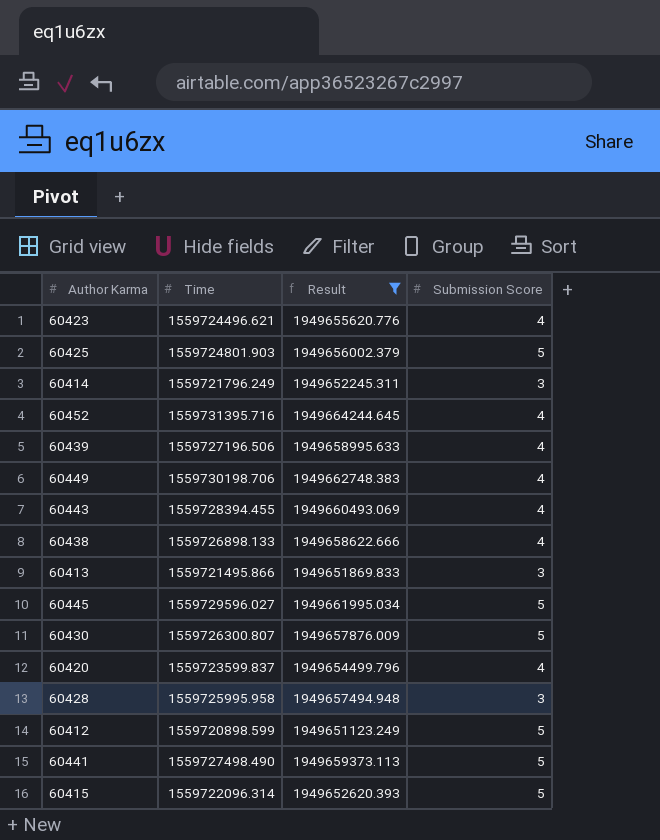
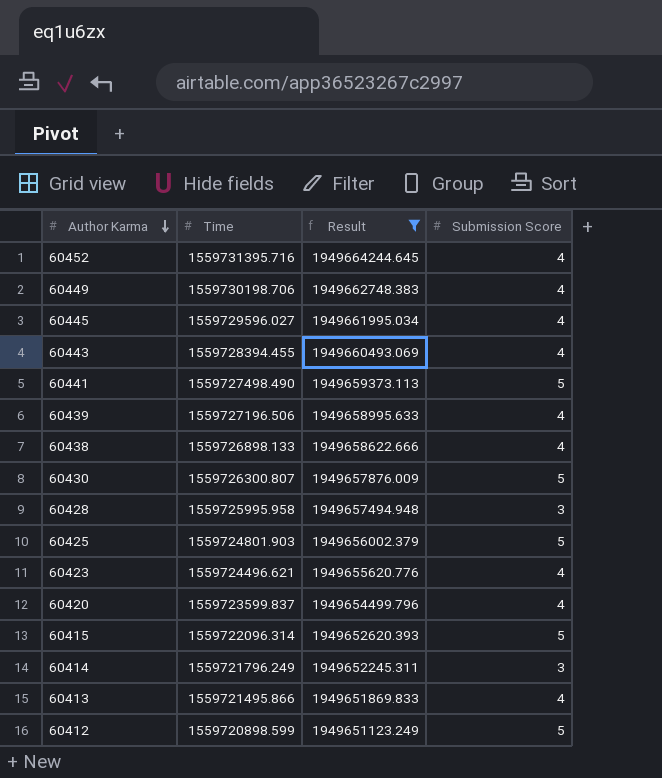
row order: none -> Author Karma descending
60445 | Submission Score: 5 -> 4
60413 | Submission Score: 3 -> 4

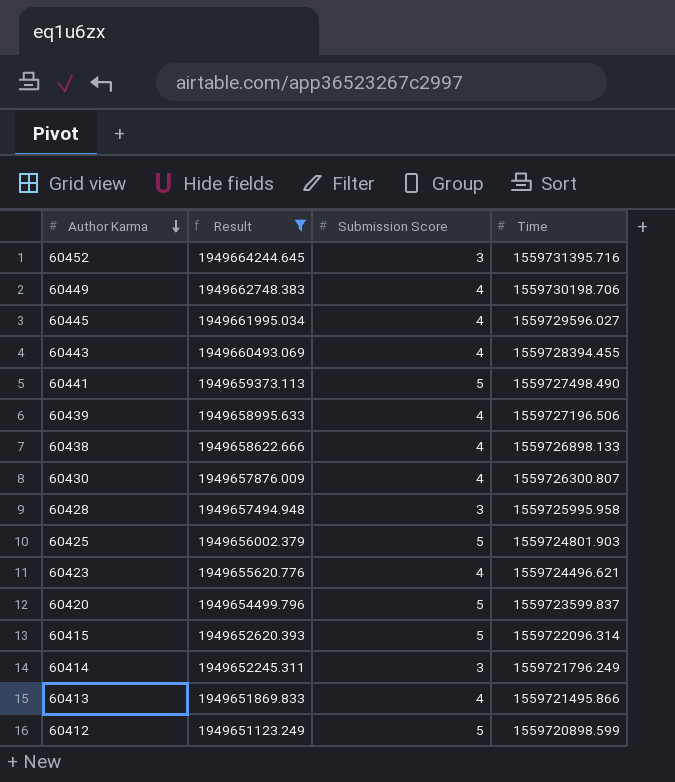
column Time | position: 2 -> 4
60452 | Submission Score: 4 -> 3
60430 | Submission Score: 5 -> 4
60420 | Submission Score: 4 -> 5

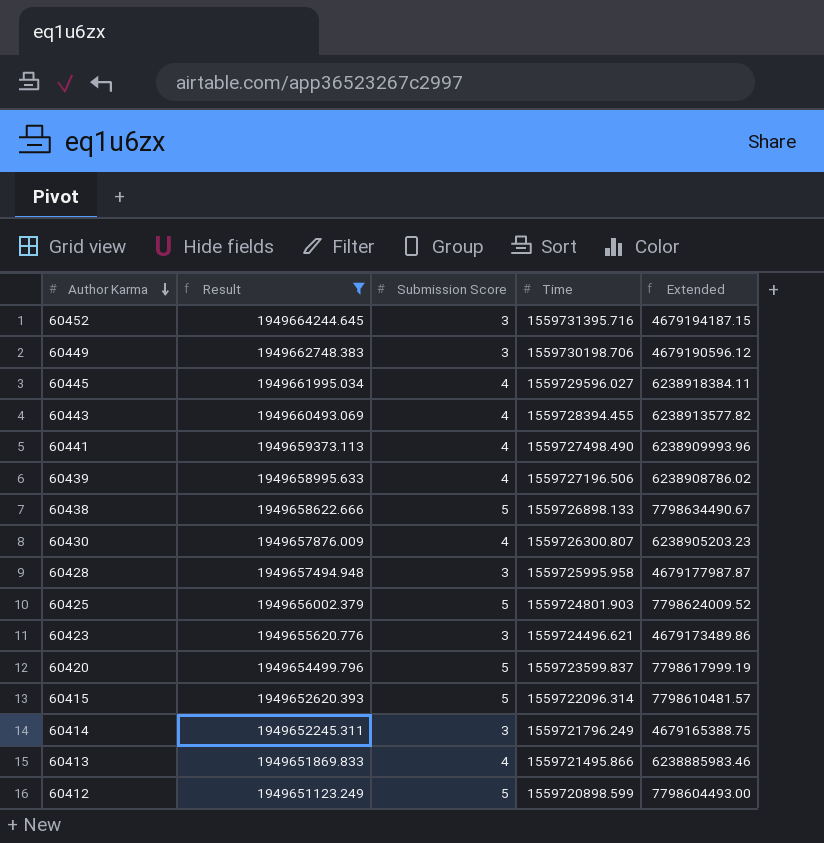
column Extended | formula: none -> [Submission Score] * [Time]
60449 | Submission Score: 4 -> 3
60441 | Submission Score: 5 -> 4
60438 | Submission Score: 4 -> 5
60423 | Submission Score: 4 -> 3

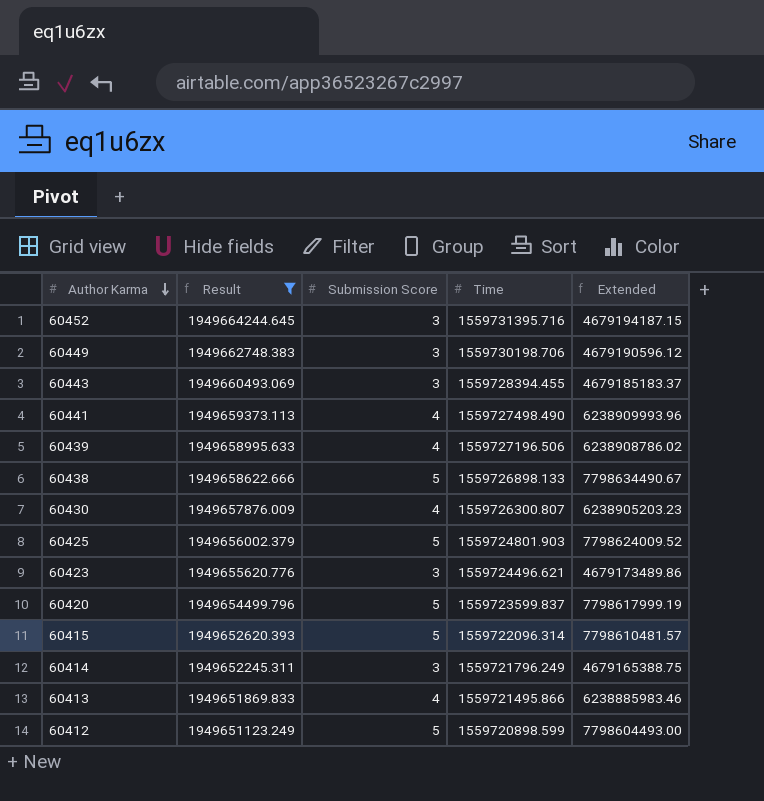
row 60445: 1949661995.034 | 4 | 1559729596.027 | 6238918384.11 -> none
row 60428: 1949657494.948 | 3 | 1559725995.958 | 4679177987.87 -> none
60443 | Submission Score: 4 -> 3
60443 | Extended: 6238913577.82 -> 4679185183.37

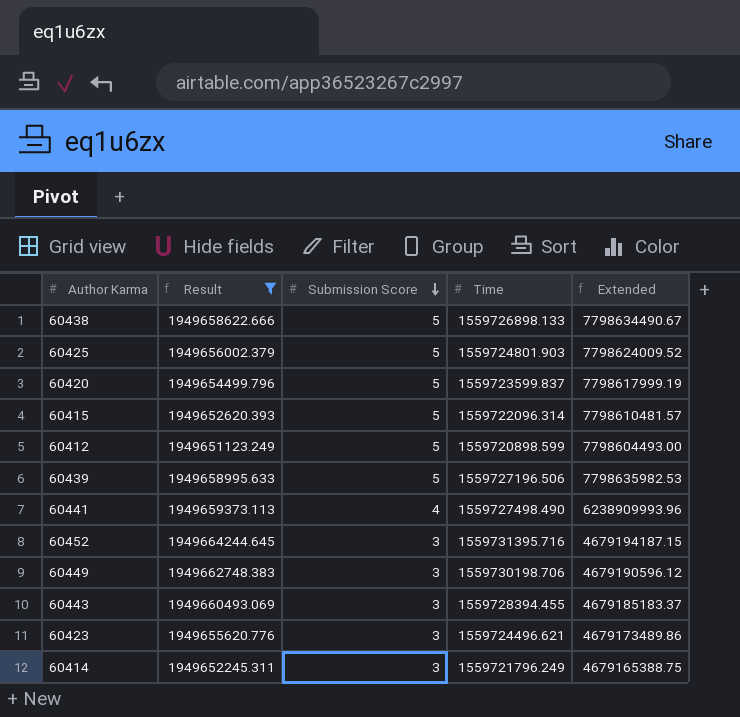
row order: Author Karma descending -> Submission Score descending
row 60430: 1949657876.009 | 4 | 1559726300.807 | 6238905203.23 -> none
row 60413: 1949651869.833 | 4 | 1559721495.866 | 6238885983.46 -> none
60439 | Submission Score: 4 -> 5
60439 | Extended: 6238908786.02 -> 7798635982.53

